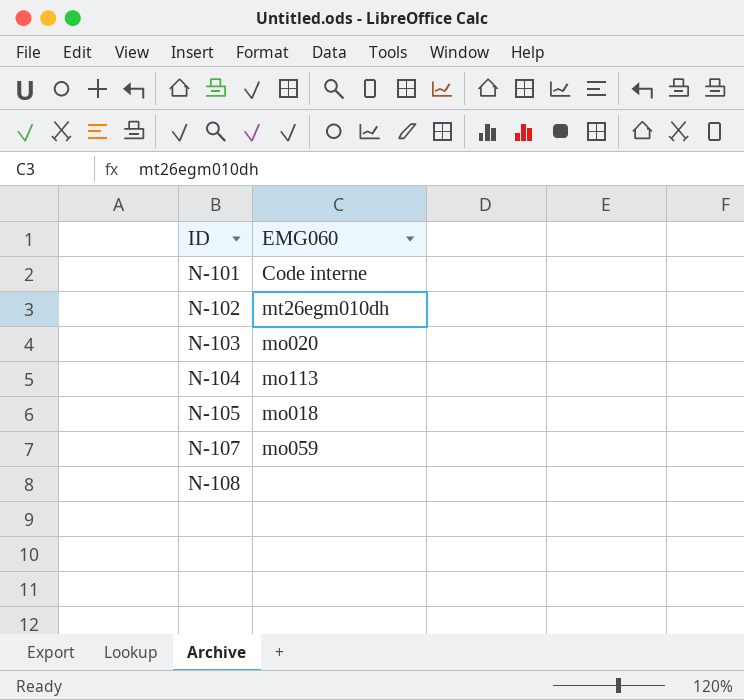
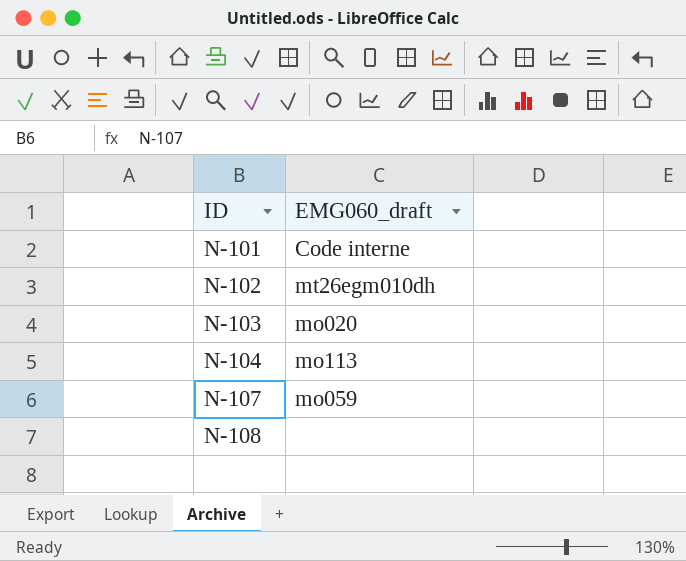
column name: EMG060 -> EMG060_draft
row N-105: mo018 -> none

